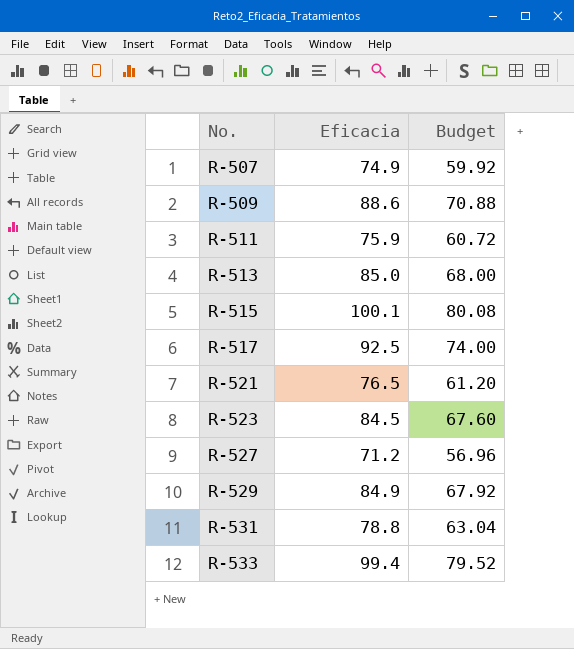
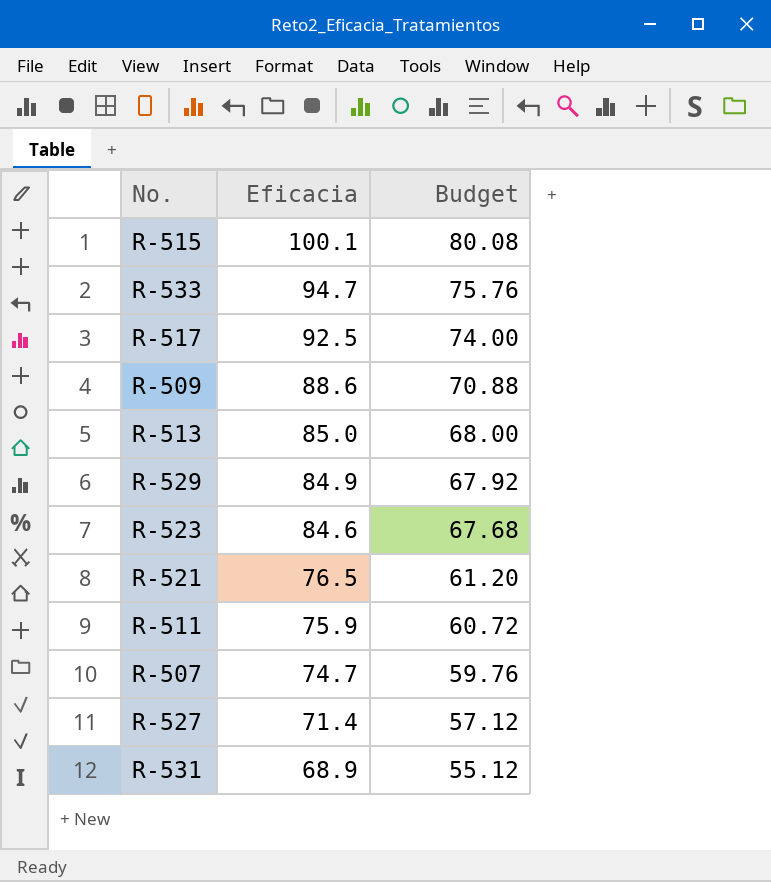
row order: No. ascending -> Eficacia descending
R-533 | Eficacia: 99.4 -> 94.7
R-533 | Budget: 79.52 -> 75.76
R-523 | Eficacia: 84.5 -> 84.6
R-523 | Budget: 67.60 -> 67.68
R-507 | Eficacia: 74.9 -> 74.7
R-507 | Budget: 59.92 -> 59.76
R-527 | Eficacia: 71.2 -> 71.4
R-527 | Budget: 56.96 -> 57.12
R-531 | Eficacia: 78.8 -> 68.9
R-531 | Budget: 63.04 -> 55.12

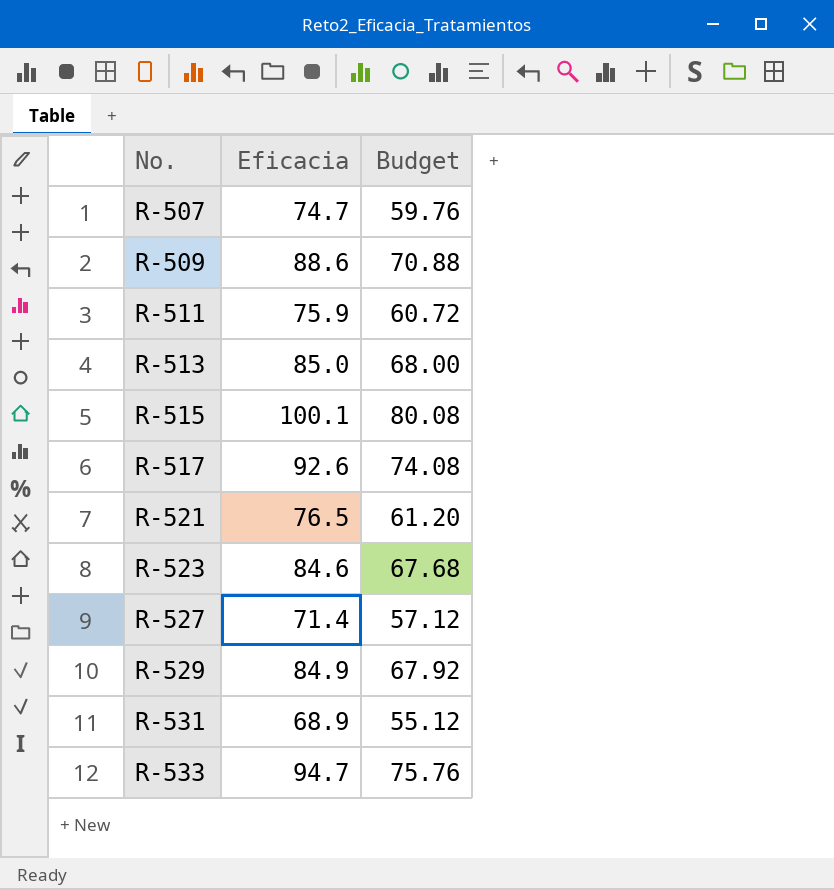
row order: Eficacia descending -> No. ascending
R-517 | Eficacia: 92.5 -> 92.6
R-517 | Budget: 74.00 -> 74.08

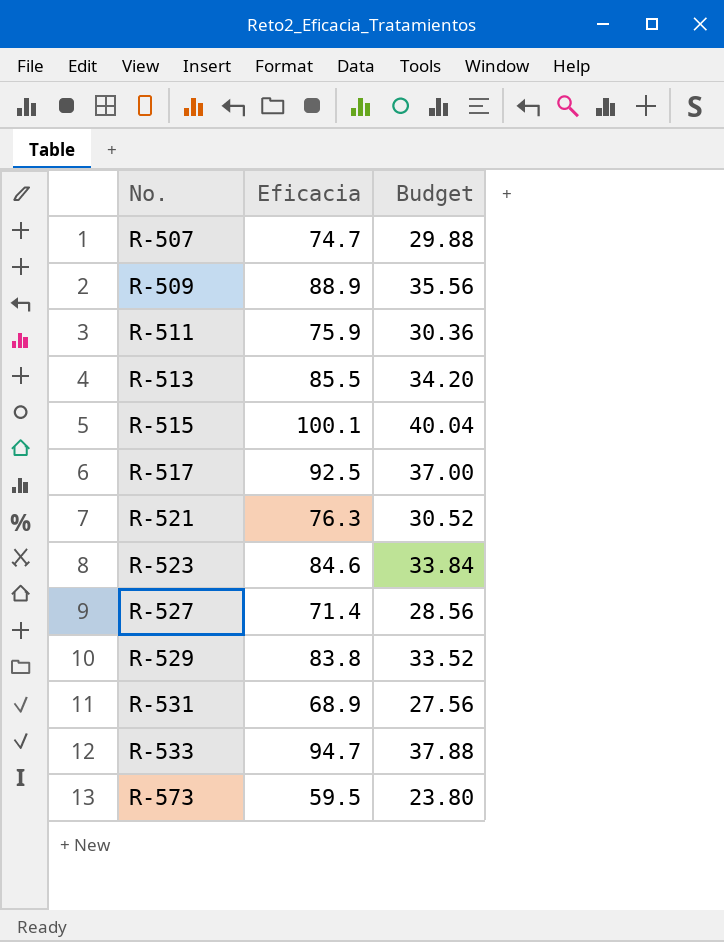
column Budget | formula: [Eficacia] * 0.8 -> [Eficacia] * 0.4
R-509 | Eficacia: 88.6 -> 88.9
R-513 | Eficacia: 85.0 -> 85.5
R-517 | Eficacia: 92.6 -> 92.5
R-521 | Eficacia: 76.5 -> 76.3
R-529 | Eficacia: 84.9 -> 83.8
row R-573: none -> 59.5 | 23.80

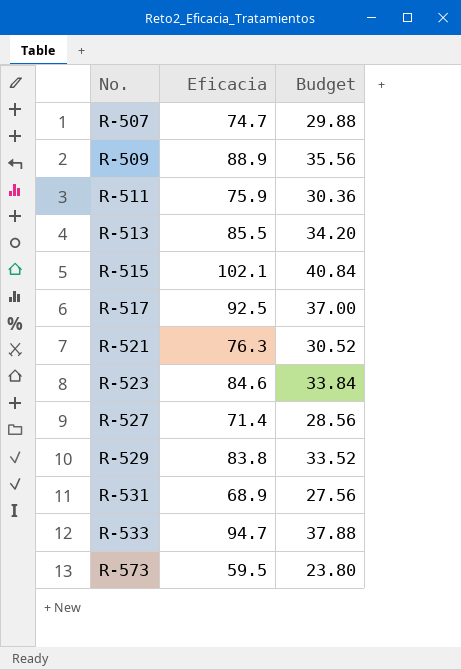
R-515 | Eficacia: 100.1 -> 102.1
R-515 | Budget: 40.04 -> 40.84

